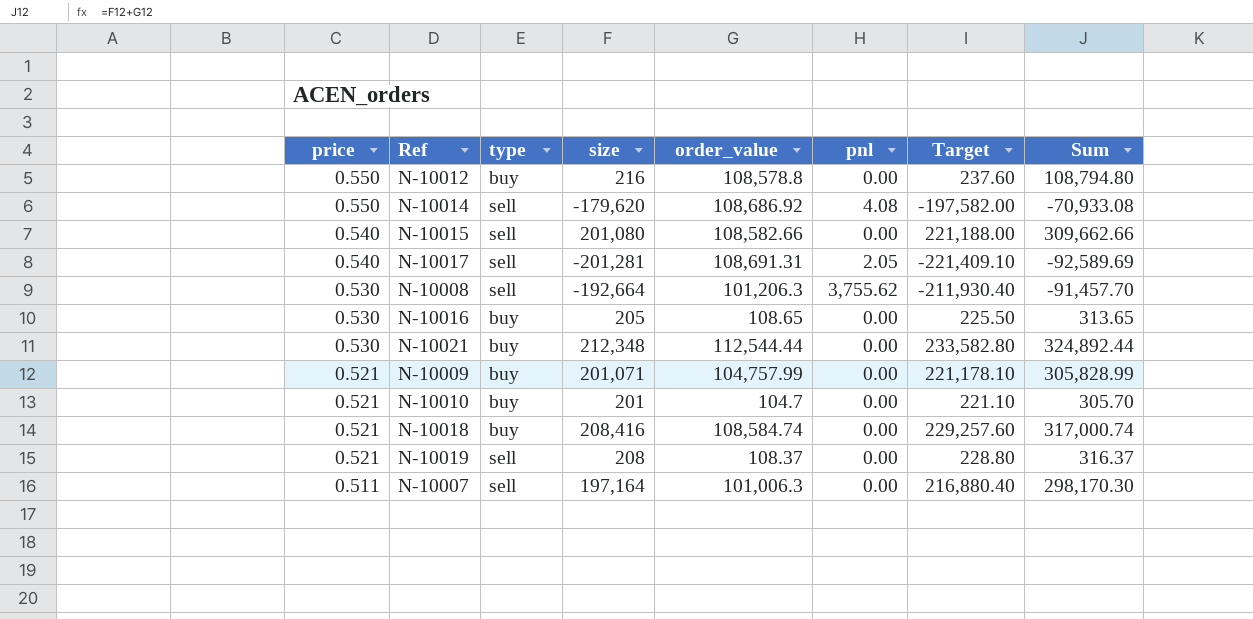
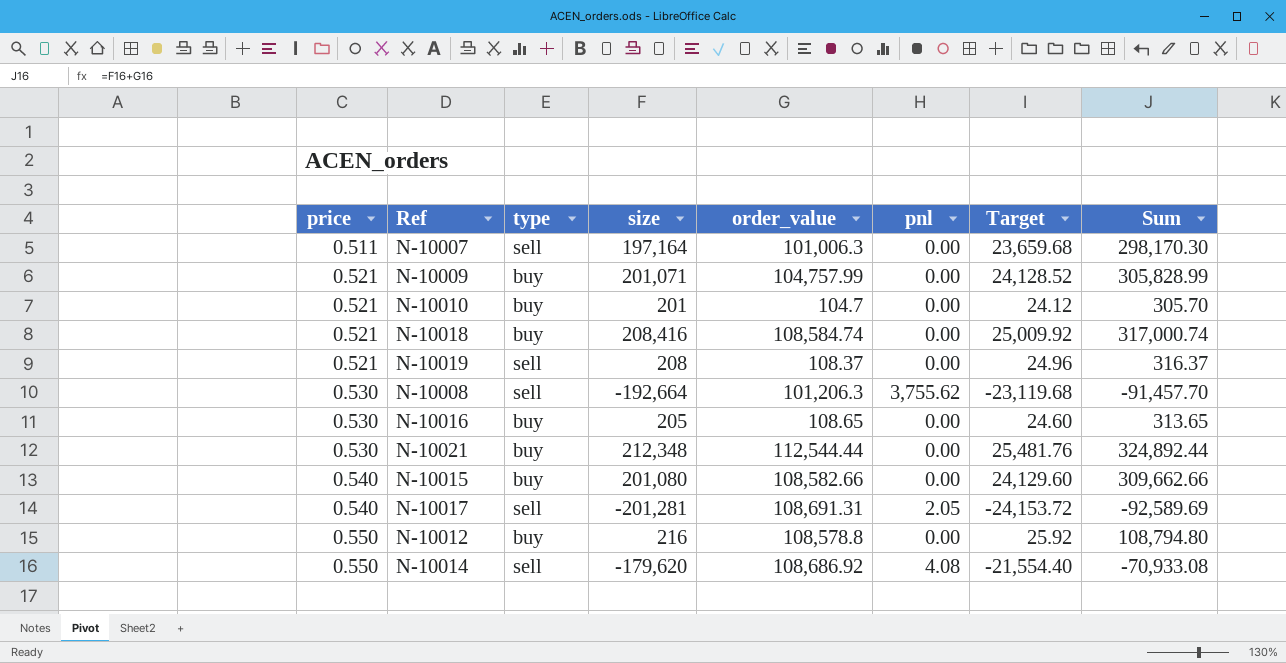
row order: price descending -> price ascending
column Target | formula: [size] * 1.1 -> [size] * 0.12
N-10015 | type: sell -> buy

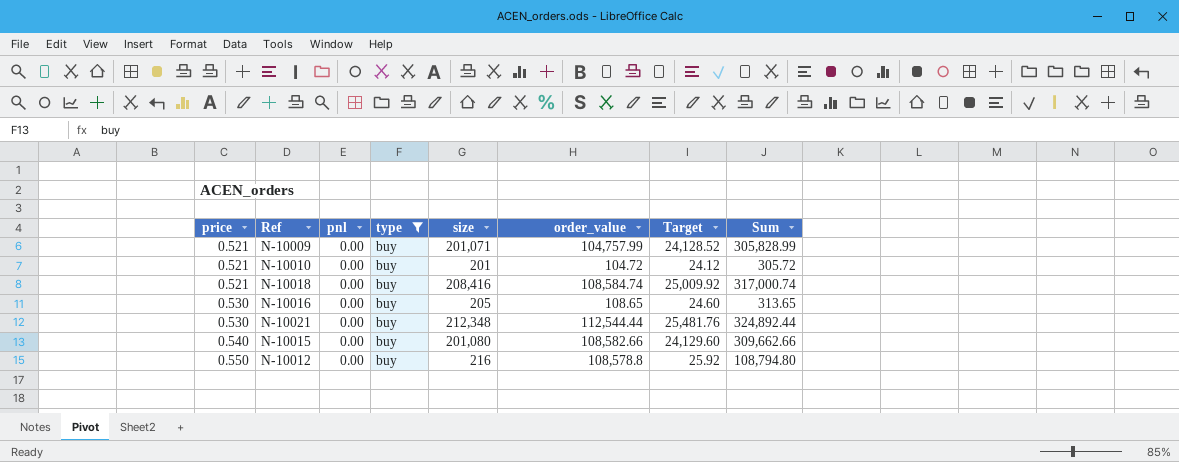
filter: none -> type = buy
column pnl | position: 6 -> 3
N-10010 | order_value: 104.7 -> 104.72
N-10010 | Sum: 305.70 -> 305.72

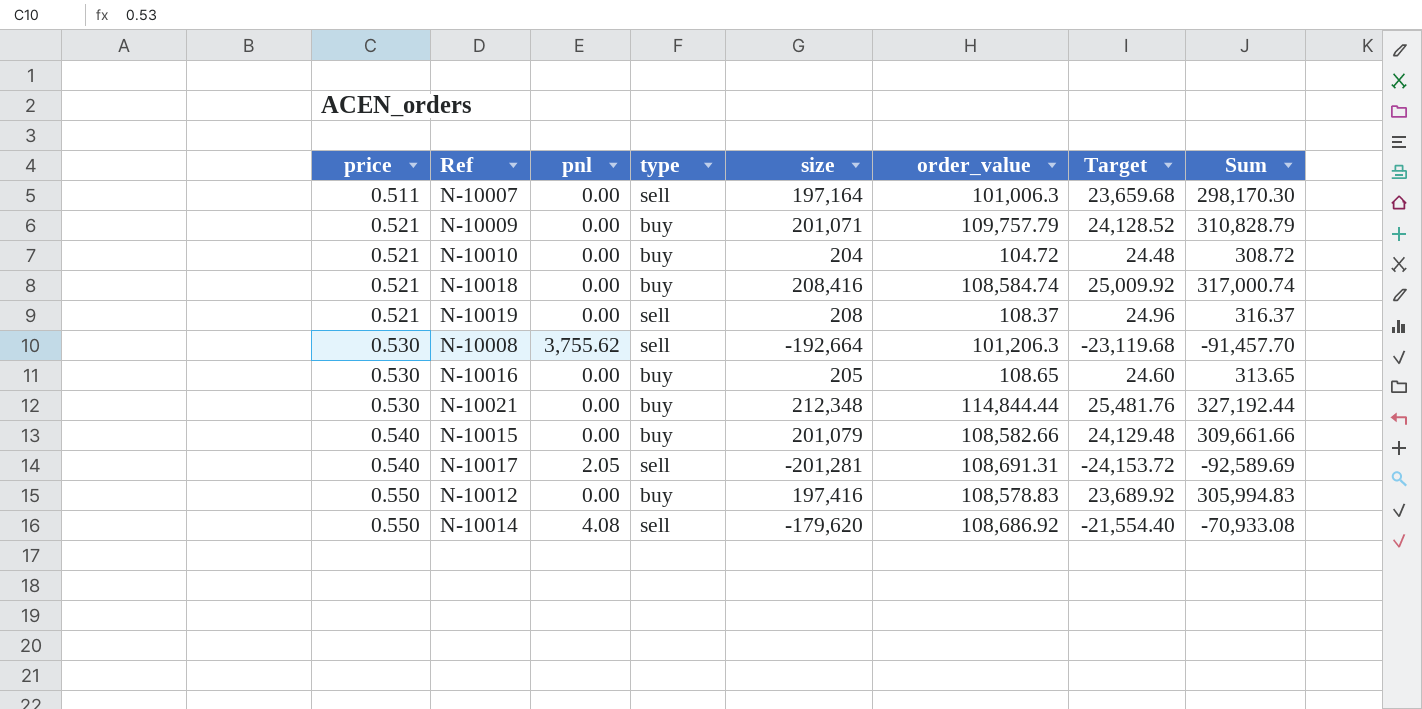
filter: type = buy -> none
N-10009 | order_value: 104,757.99 -> 109,757.79
N-10009 | Sum: 305,828.99 -> 310,828.79
N-10010 | size: 201 -> 204
N-10010 | Target: 24.12 -> 24.48
N-10010 | Sum: 305.72 -> 308.72
N-10021 | order_value: 112,544.44 -> 114,844.44
N-10021 | Sum: 324,892.44 -> 327,192.44
N-10015 | size: 201,080 -> 201,079
N-10015 | Target: 24,129.60 -> 24,129.48
N-10015 | Sum: 309,662.66 -> 309,661.66
N-10012 | size: 216 -> 197,416
N-10012 | order_value: 108,578.8 -> 108,578.83
N-10012 | Target: 25.92 -> 23,689.92
N-10012 | Sum: 108,794.80 -> 305,994.83

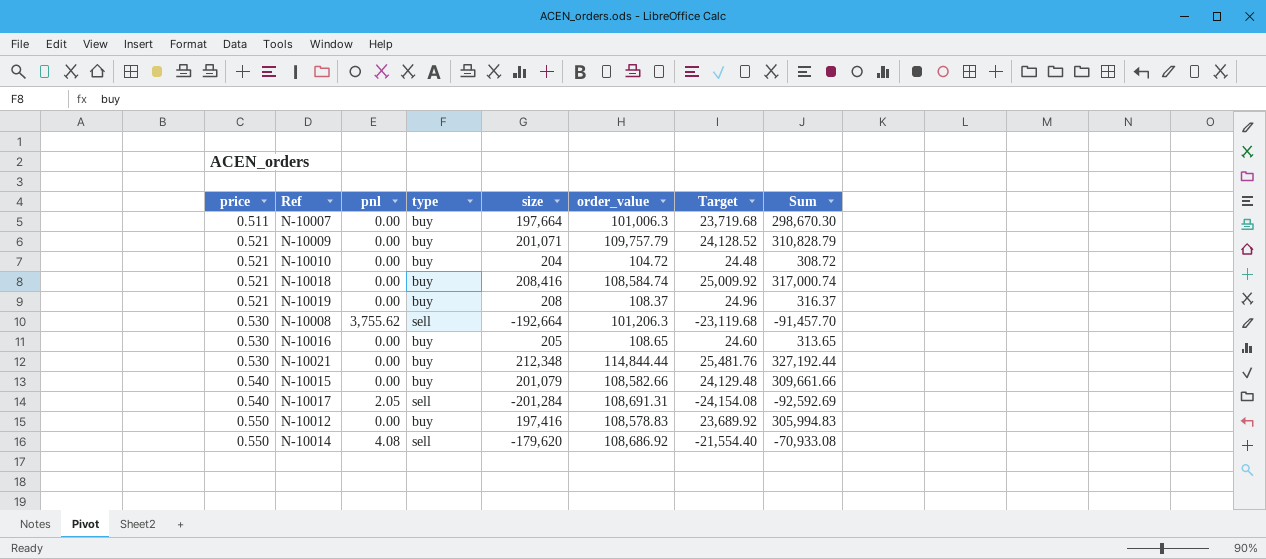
N-10007 | type: sell -> buy
N-10007 | size: 197,164 -> 197,664
N-10007 | Target: 23,659.68 -> 23,719.68
N-10007 | Sum: 298,170.30 -> 298,670.30
N-10019 | type: sell -> buy
N-10017 | size: -201,281 -> -201,284
N-10017 | Target: -24,153.72 -> -24,154.08
N-10017 | Sum: -92,589.69 -> -92,592.69

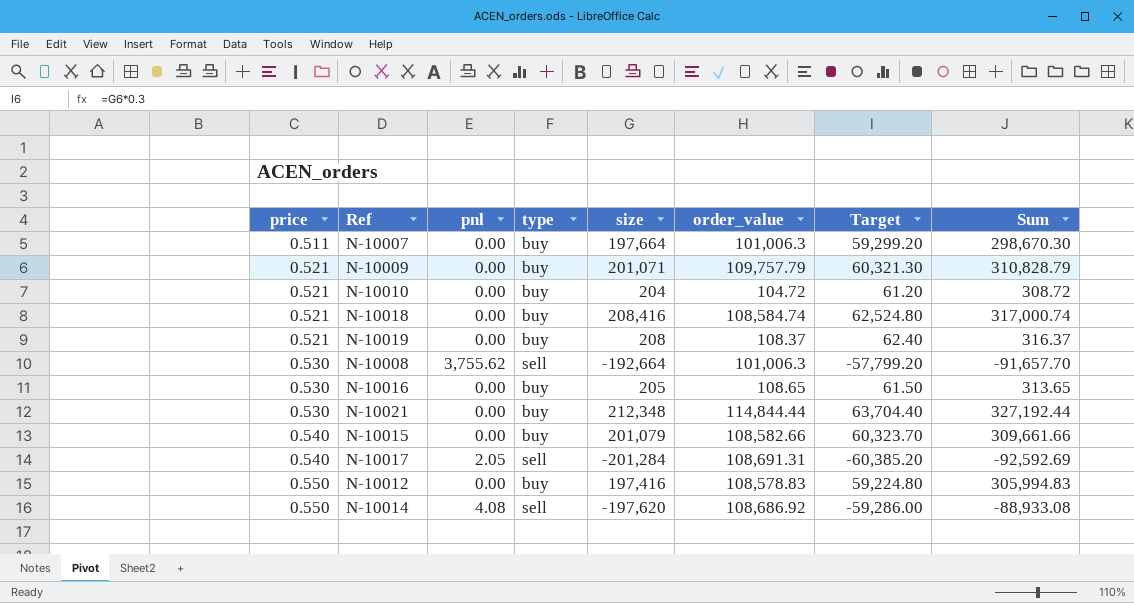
column Target | formula: [size] * 0.12 -> [size] * 0.3
N-10008 | order_value: 101,206.3 -> 101,006.3
N-10008 | Sum: -91,457.70 -> -91,657.70
N-10014 | size: -179,620 -> -197,620
N-10014 | Sum: -70,933.08 -> -88,933.08

